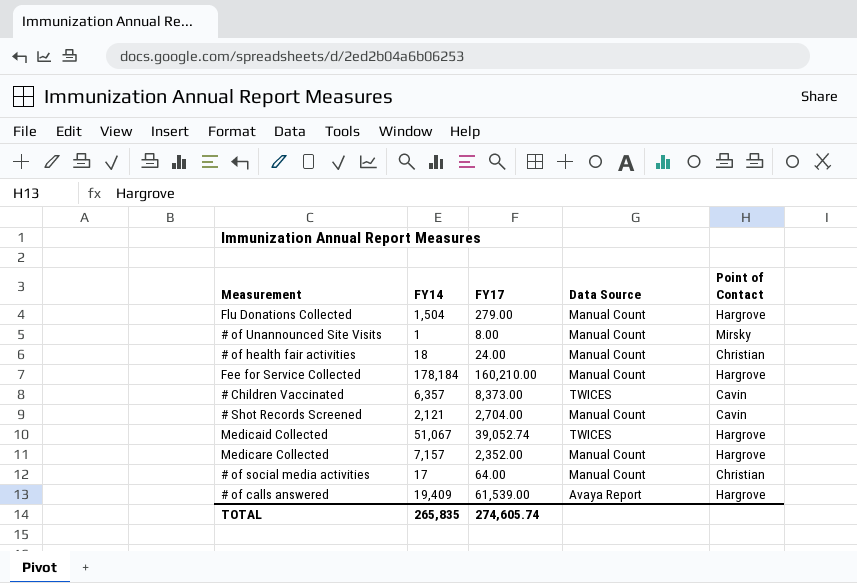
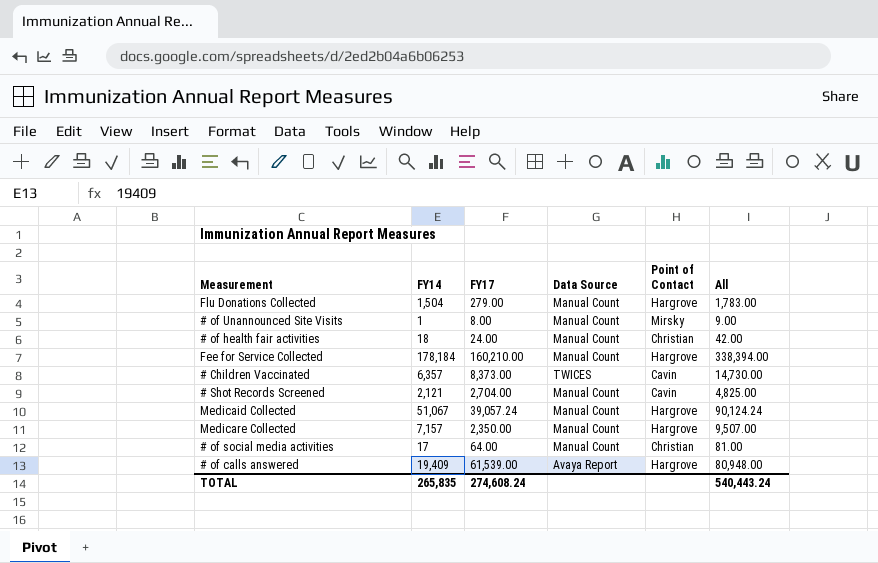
column All | formula: none -> [FY14] + [FY17]
Medicaid Collected | FY17: 39,052.74 -> 39,057.24
Medicaid Collected | Data Source: TWICES -> Manual Count
Medicare Collected | FY17: 2,352.00 -> 2,350.00
TOTAL | FY17: 274,605.74 -> 274,608.24

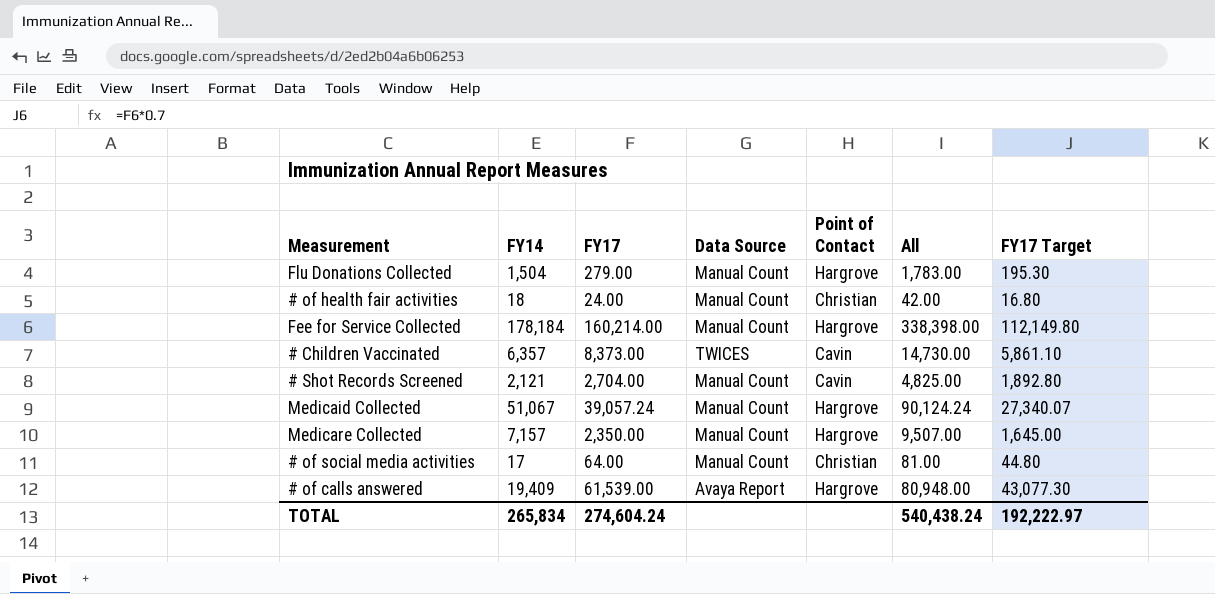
column FY17 Target | formula: none -> [FY17] * 0.7
row # of Unannounced Site Visits: 1 | 8.00 | Manual Count | Mirsky | 9.00 -> none
Fee for Service Collected | FY17: 160,210.00 -> 160,214.00
Fee for Service Collected | All: 338,394.00 -> 338,398.00
TOTAL | FY14: 265,835 -> 265,834
TOTAL | FY17: 274,608.24 -> 274,604.24
TOTAL | All: 540,443.24 -> 540,438.24

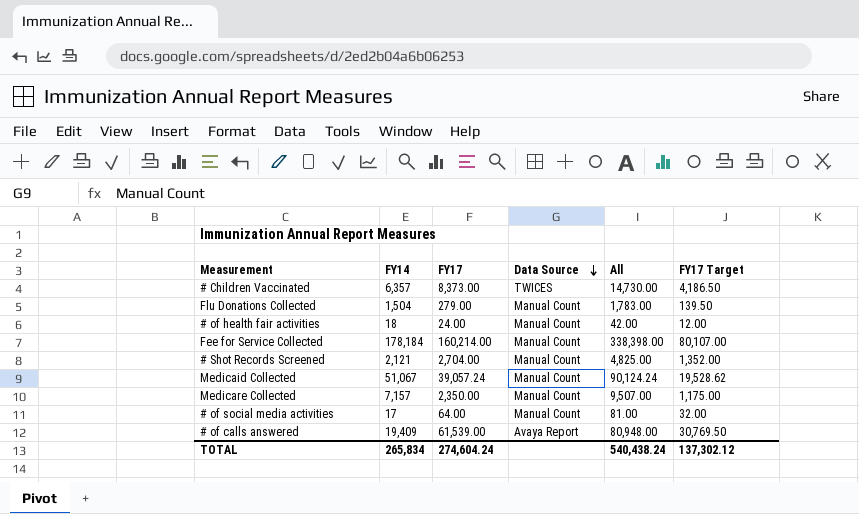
row order: none -> Data Source descending
column Point of Contact | position: 5 -> none
column FY17 Target | formula: [FY17] * 0.7 -> [FY17] * 0.5
TOTAL | FY17 Target: 192,222.97 -> 137,302.12

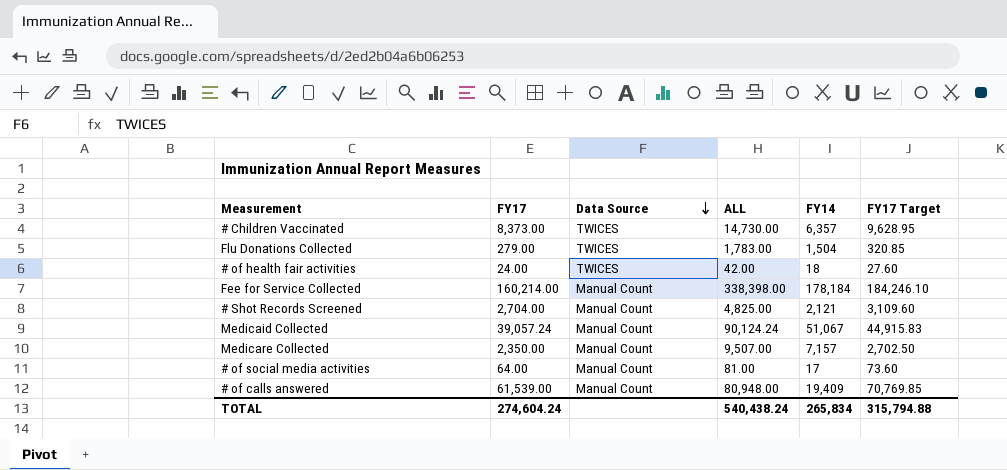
column name: All -> ALL
column FY14 | position: 2 -> 5
column FY17 Target | formula: [FY17] * 0.5 -> [FY17] * 1.15
Flu Donations Collected | Data Source: Manual Count -> TWICES
# of health fair activities | Data Source: Manual Count -> TWICES
# of calls answered | Data Source: Avaya Report -> Manual Count
TOTAL | FY17 Target: 137,302.12 -> 315,794.88

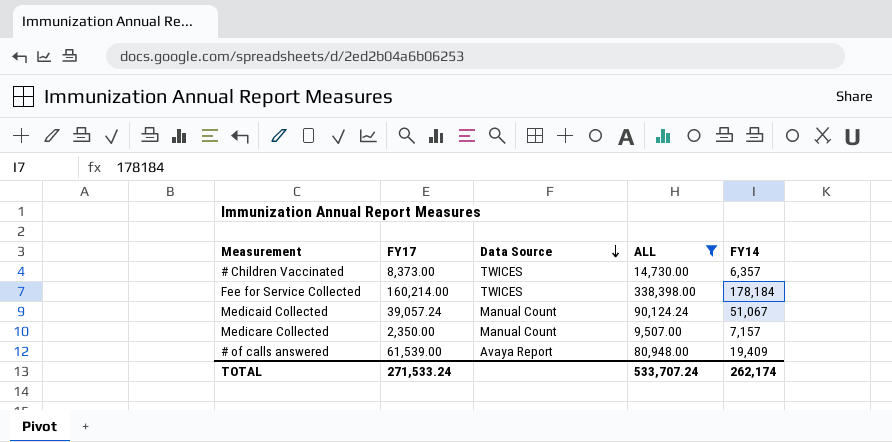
filter: none -> ALL >= 9,507.00
column FY17 Target | formula: [FY17] * 1.15 -> none
Fee for Service Collected | Data Source: Manual Count -> TWICES
# of calls answered | Data Source: Manual Count -> Avaya Report
TOTAL | FY17: 274,604.24 -> 271,533.24
TOTAL | ALL: 540,438.24 -> 533,707.24
TOTAL | FY14: 265,834 -> 262,174

